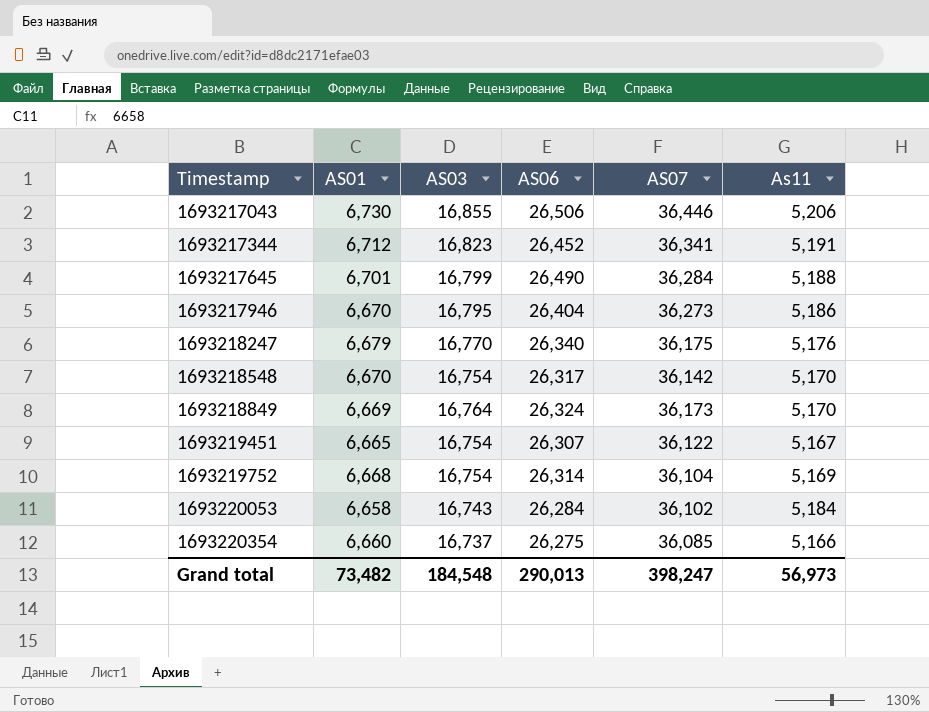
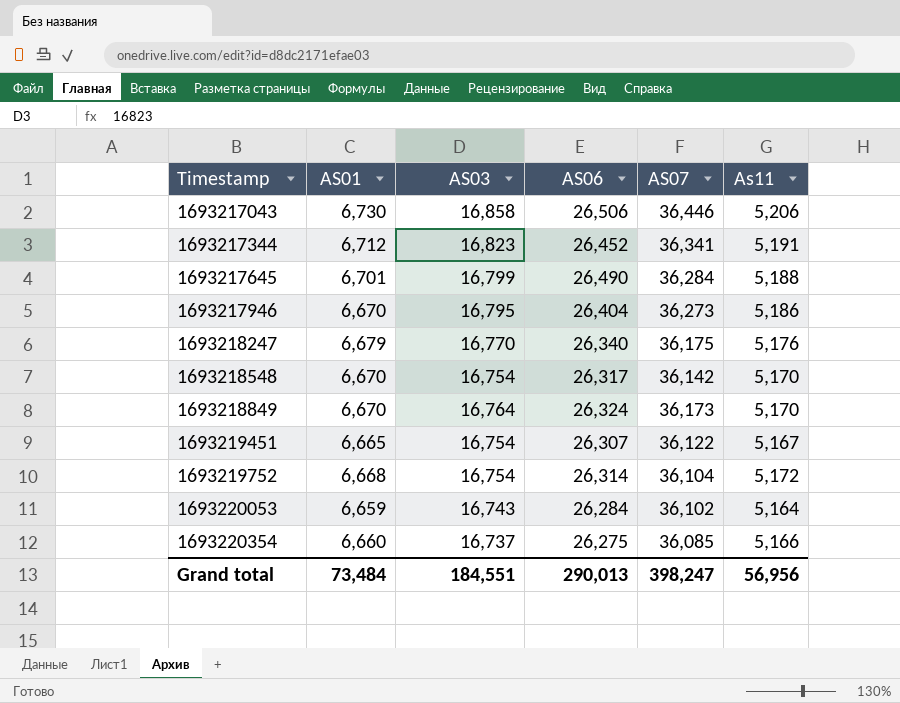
1693217043 | AS03: 16,855 -> 16,858
1693218849 | AS01: 6,669 -> 6,670
1693219752 | As11: 5,169 -> 5,172
1693220053 | AS01: 6,658 -> 6,659
1693220053 | As11: 5,184 -> 5,164
Grand total | AS01: 73,482 -> 73,484
Grand total | AS03: 184,548 -> 184,551
Grand total | As11: 56,973 -> 56,956

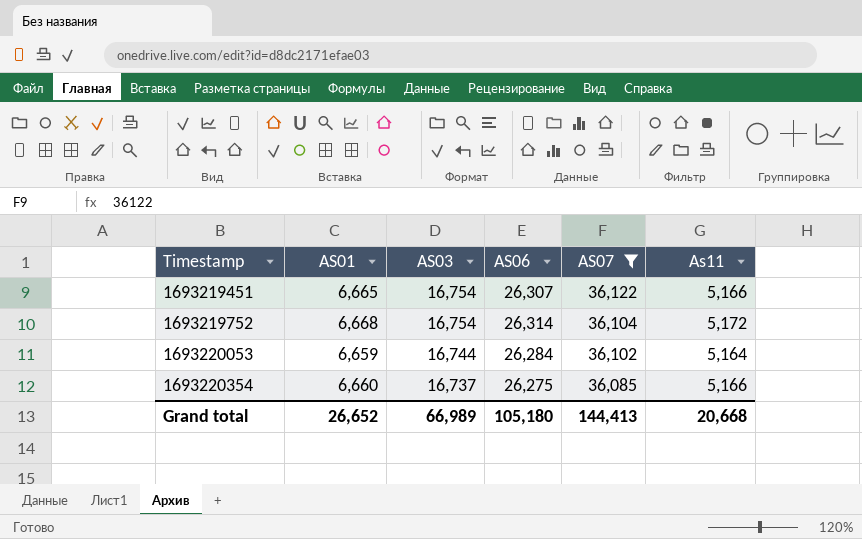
filter: none -> AS07 <= 36,122
1693219451 | As11: 5,167 -> 5,166
1693220053 | AS03: 16,743 -> 16,744
Grand total | AS01: 73,484 -> 26,652
Grand total | AS03: 184,551 -> 66,989
Grand total | AS06: 290,013 -> 105,180
Grand total | AS07: 398,247 -> 144,413
Grand total | As11: 56,956 -> 20,668

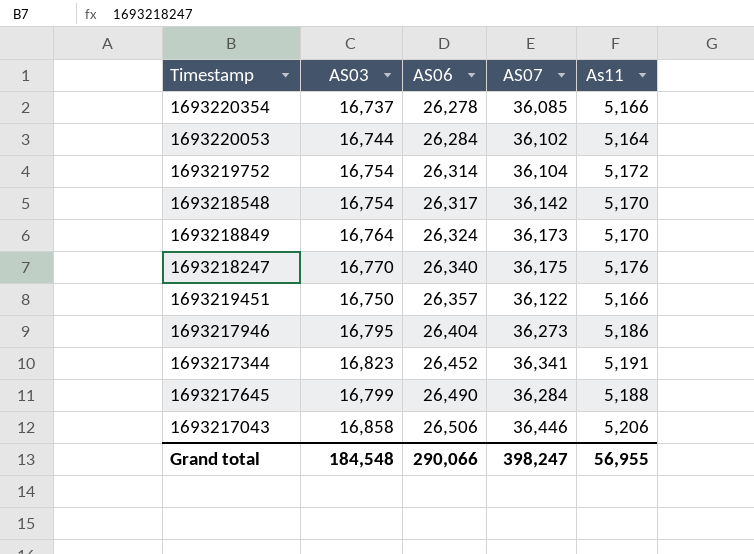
filter: AS07 <= 36,122 -> none
row order: Timestamp ascending -> AS06 ascending
column AS01 | position: 2 -> none
1693220354 | AS06: 26,275 -> 26,278
1693219451 | AS03: 16,754 -> 16,750
1693219451 | AS06: 26,307 -> 26,357
Grand total | AS03: 66,989 -> 184,548
Grand total | AS06: 105,180 -> 290,066
Grand total | AS07: 144,413 -> 398,247
Grand total | As11: 20,668 -> 56,955

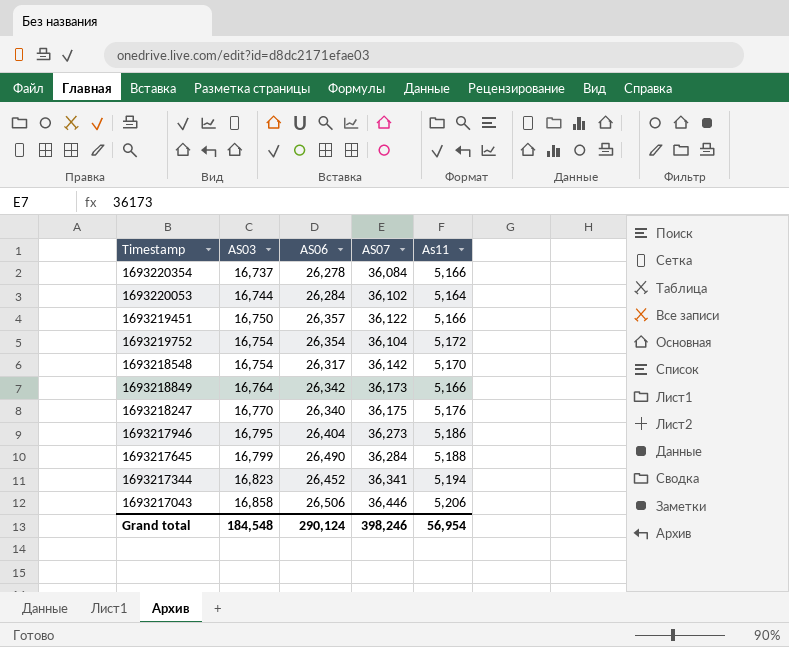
row order: AS06 ascending -> AS03 ascending
1693220354 | AS07: 36,085 -> 36,084
1693219752 | AS06: 26,314 -> 26,354
1693218849 | AS06: 26,324 -> 26,342
1693218849 | As11: 5,170 -> 5,166
1693217344 | As11: 5,191 -> 5,194
Grand total | AS06: 290,066 -> 290,124
Grand total | AS07: 398,247 -> 398,246
Grand total | As11: 56,955 -> 56,954

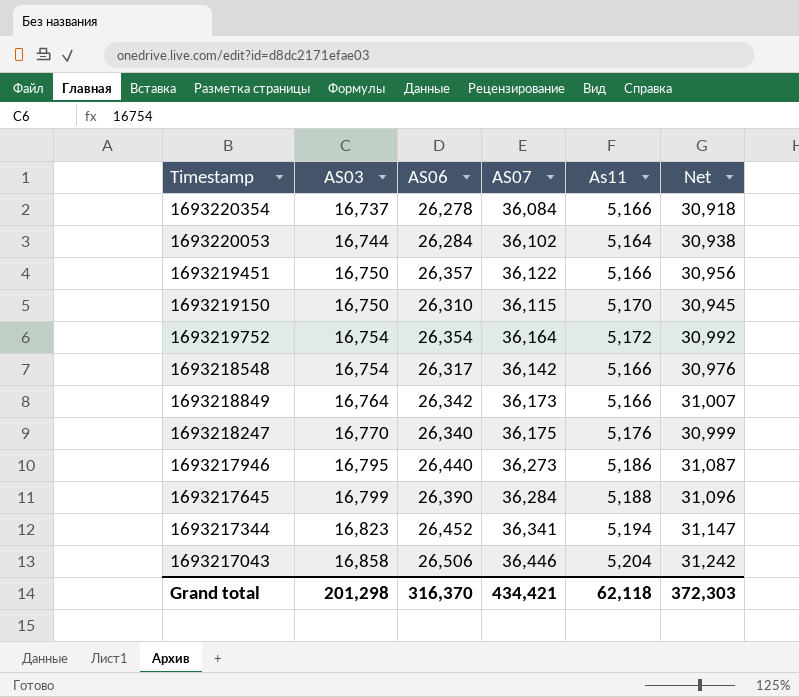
column Net | formula: none -> [AS07] - [As11]
row 1693219150: none -> 16,750 | 26,310 | 36,115 | 5,170 | 30,945
1693219752 | AS07: 36,104 -> 36,164
1693218548 | As11: 5,170 -> 5,166
1693217946 | AS06: 26,404 -> 26,440
1693217645 | AS06: 26,490 -> 26,390
1693217043 | As11: 5,206 -> 5,204
Grand total | AS03: 184,548 -> 201,298
Grand total | AS06: 290,124 -> 316,370
Grand total | AS07: 398,246 -> 434,421
Grand total | As11: 56,954 -> 62,118

